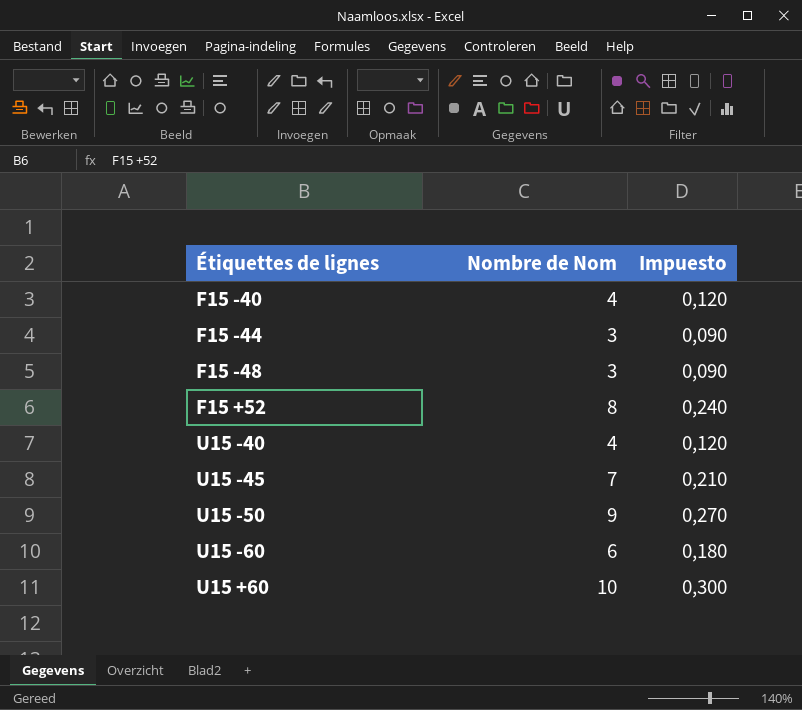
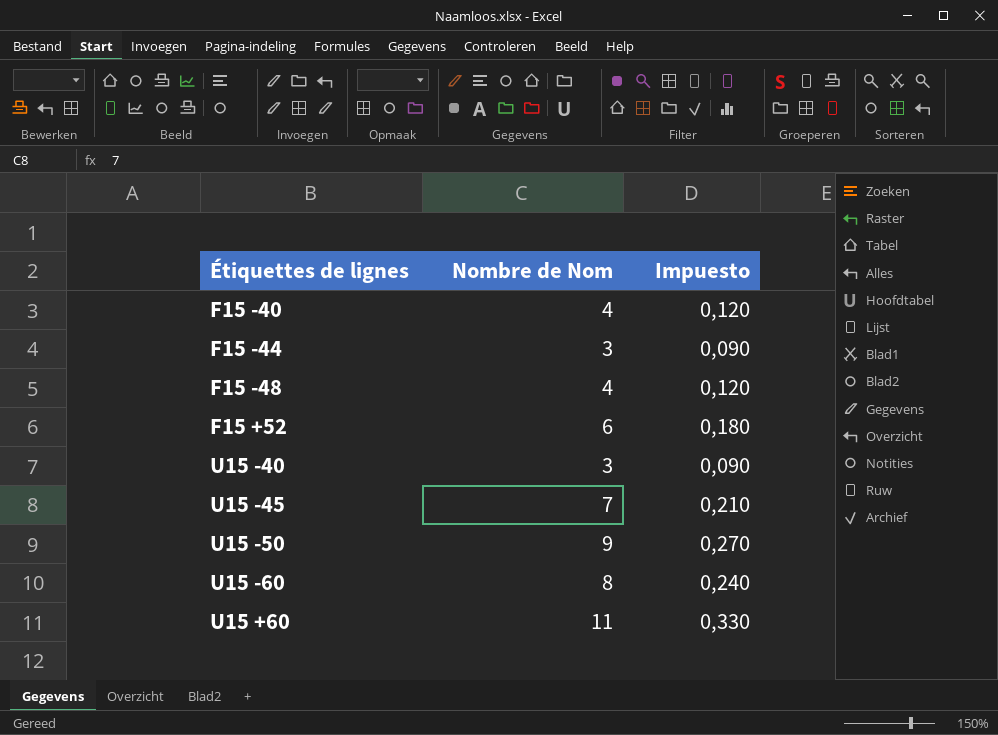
F15 -48 | Nombre de Nom: 3 -> 4
F15 -48 | Impuesto: 0,090 -> 0,120
F15 +52 | Nombre de Nom: 8 -> 6
F15 +52 | Impuesto: 0,240 -> 0,180
U15 -40 | Nombre de Nom: 4 -> 3
U15 -40 | Impuesto: 0,120 -> 0,090
U15 -60 | Nombre de Nom: 6 -> 8
U15 -60 | Impuesto: 0,180 -> 0,240
U15 +60 | Nombre de Nom: 10 -> 11
U15 +60 | Impuesto: 0,300 -> 0,330

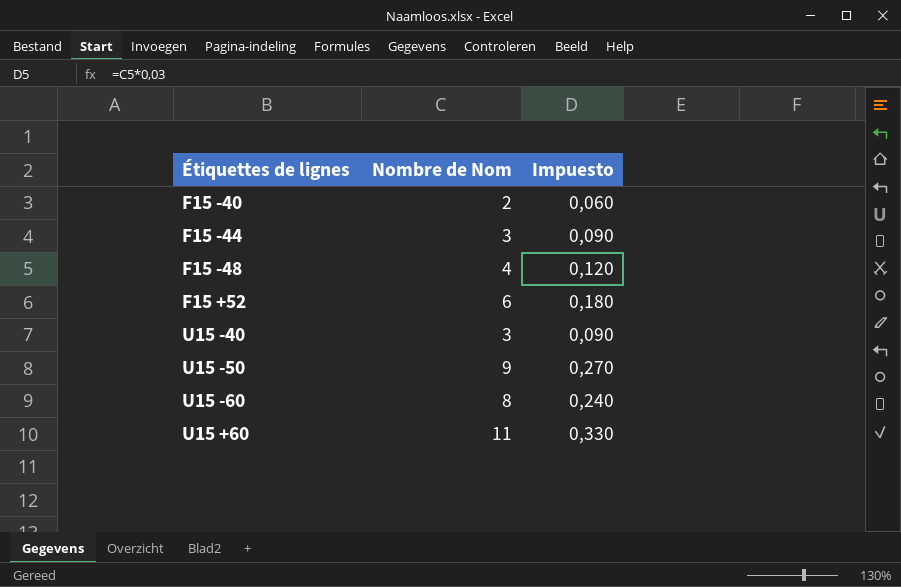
row U15 -45: 7 | 0,210 -> none
F15 -40 | Nombre de Nom: 4 -> 2
F15 -40 | Impuesto: 0,120 -> 0,060

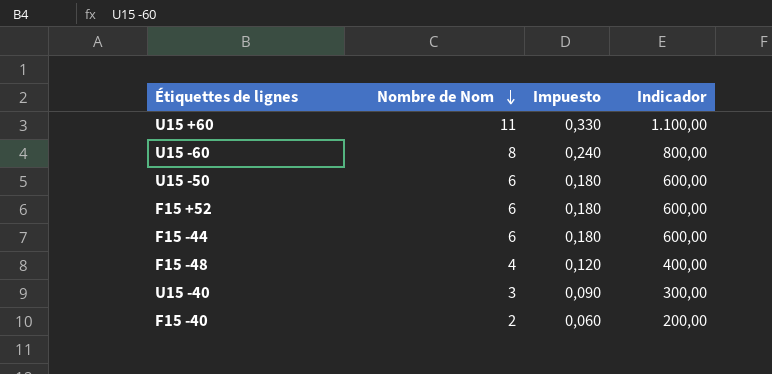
row order: none -> Nombre de Nom descending
column Indicador | formula: none -> [Nombre de Nom] * 100
U15 -50 | Nombre de Nom: 9 -> 6
U15 -50 | Impuesto: 0,270 -> 0,180
F15 -44 | Nombre de Nom: 3 -> 6
F15 -44 | Impuesto: 0,090 -> 0,180

